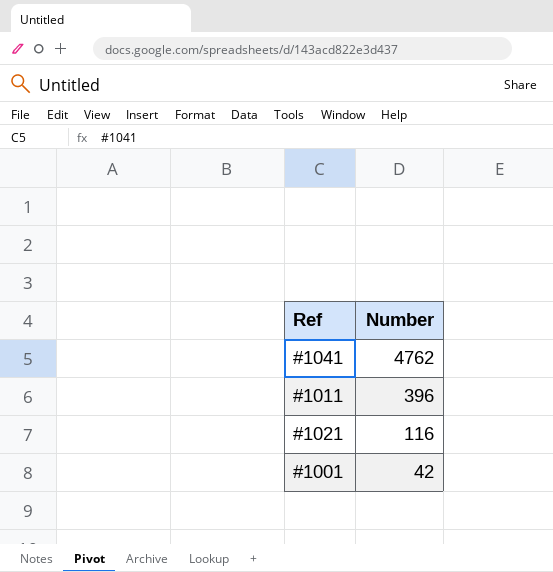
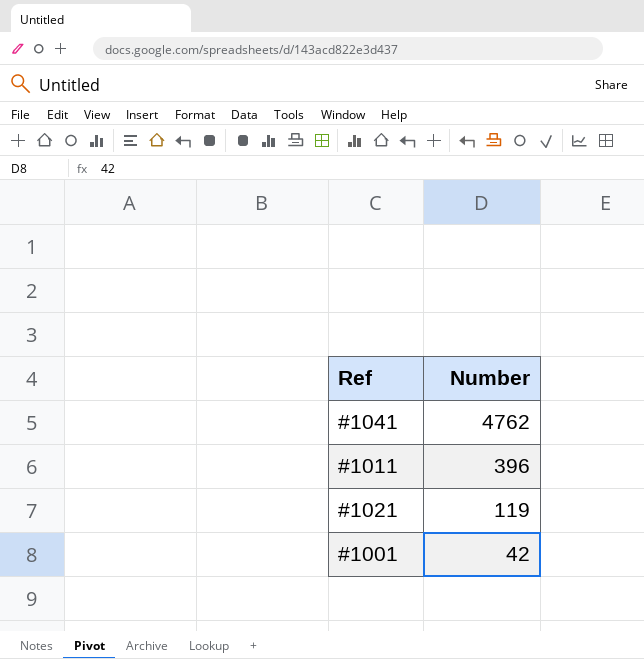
#1021 | Number: 116 -> 119

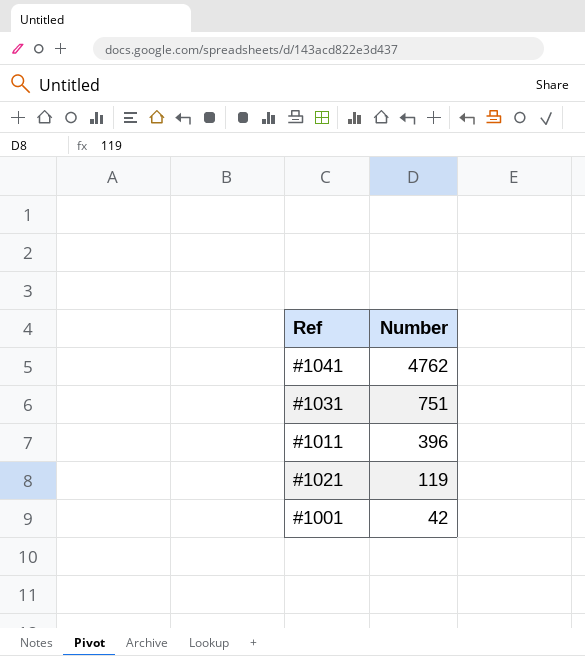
row #1031: none -> 751

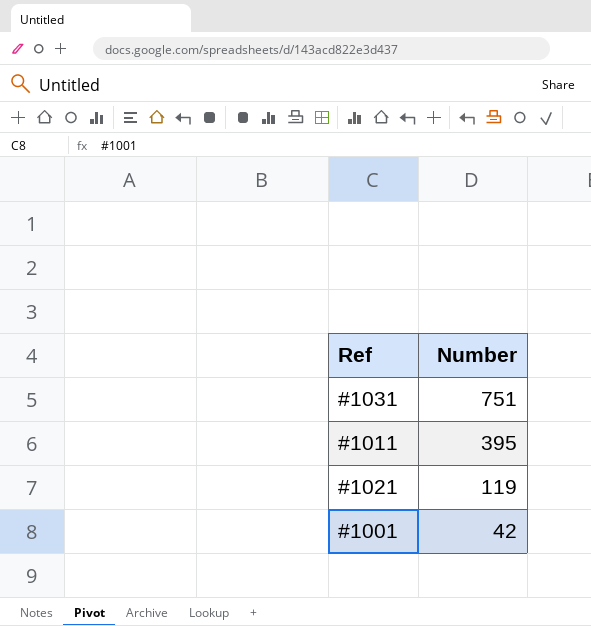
row #1041: 4762 -> none
#1011 | Number: 396 -> 395

